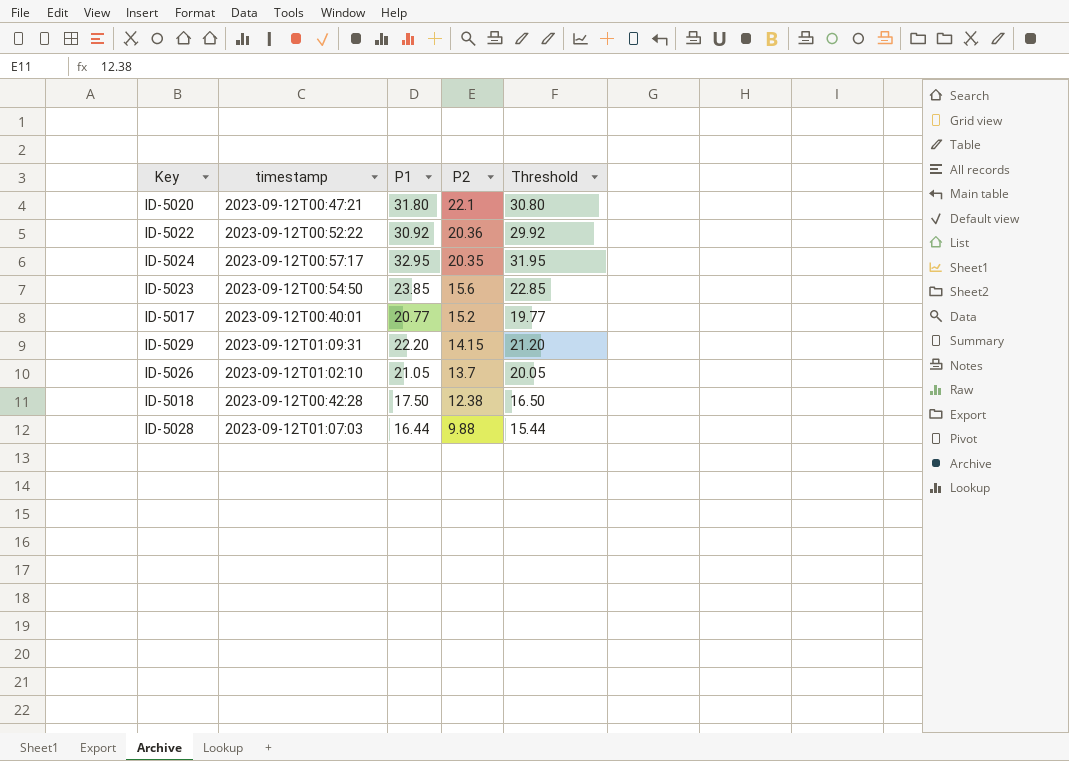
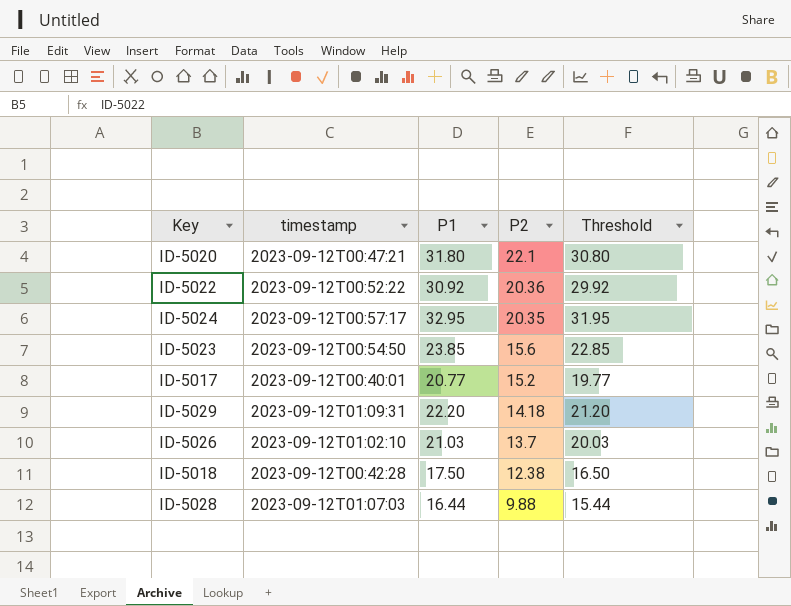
ID-5029 | P2: 14.15 -> 14.18
ID-5026 | P1: 21.05 -> 21.03
ID-5026 | Threshold: 20.05 -> 20.03

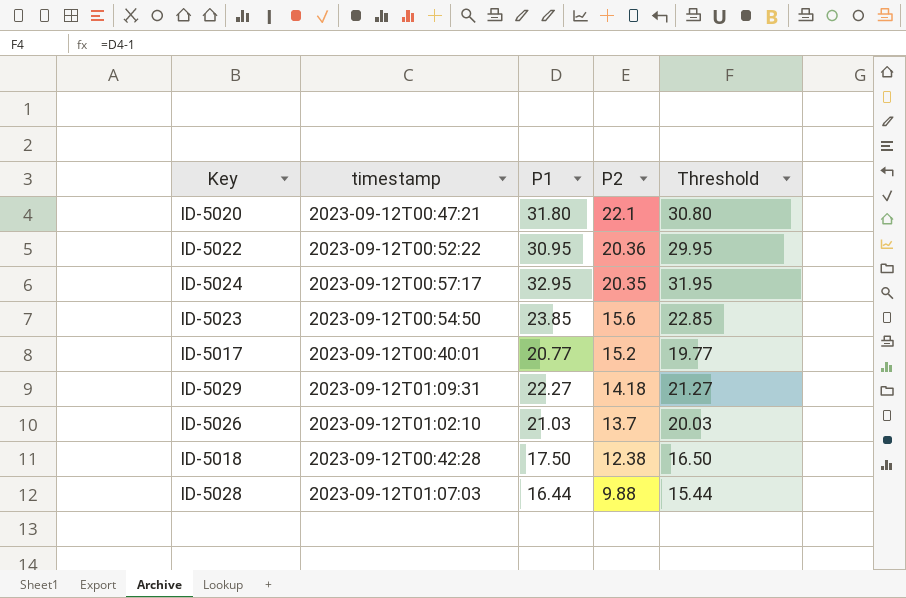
ID-5022 | P1: 30.92 -> 30.95
ID-5022 | Threshold: 29.92 -> 29.95
ID-5029 | P1: 22.20 -> 22.27
ID-5029 | Threshold: 21.20 -> 21.27

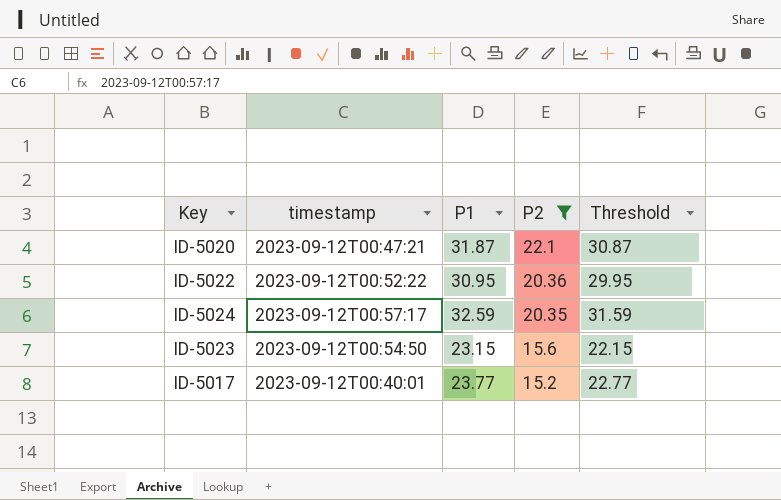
filter: none -> P2 >= 15.2
ID-5020 | P1: 31.80 -> 31.87
ID-5020 | Threshold: 30.80 -> 30.87
ID-5024 | P1: 32.95 -> 32.59
ID-5024 | Threshold: 31.95 -> 31.59
ID-5023 | P1: 23.85 -> 23.15
ID-5023 | Threshold: 22.85 -> 22.15
ID-5017 | P1: 20.77 -> 23.77
ID-5017 | Threshold: 19.77 -> 22.77

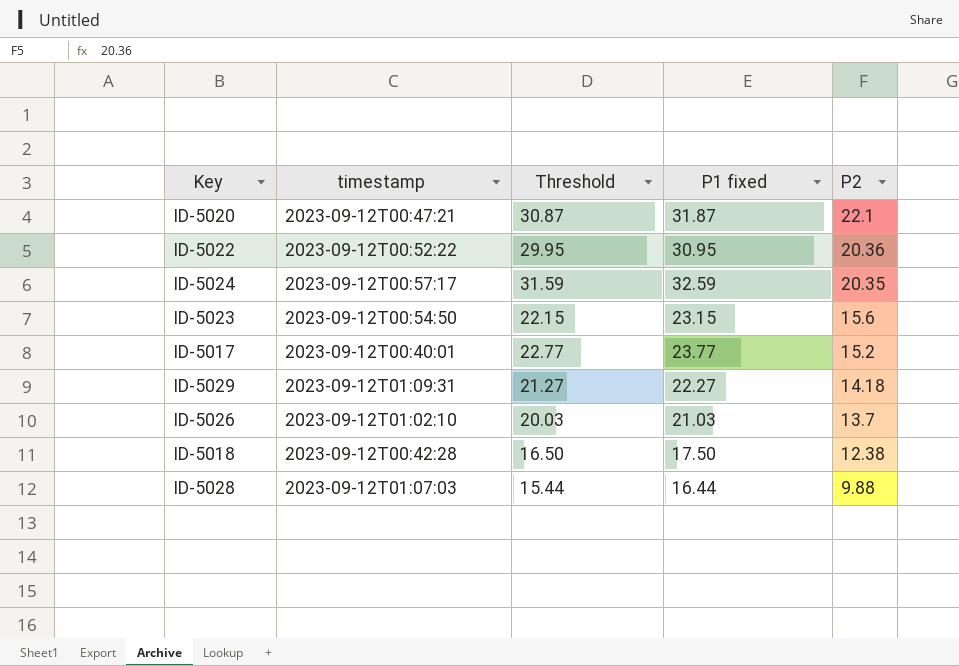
filter: P2 >= 15.2 -> none
column Threshold | position: 5 -> 3
column name: P1 -> P1 fixed

